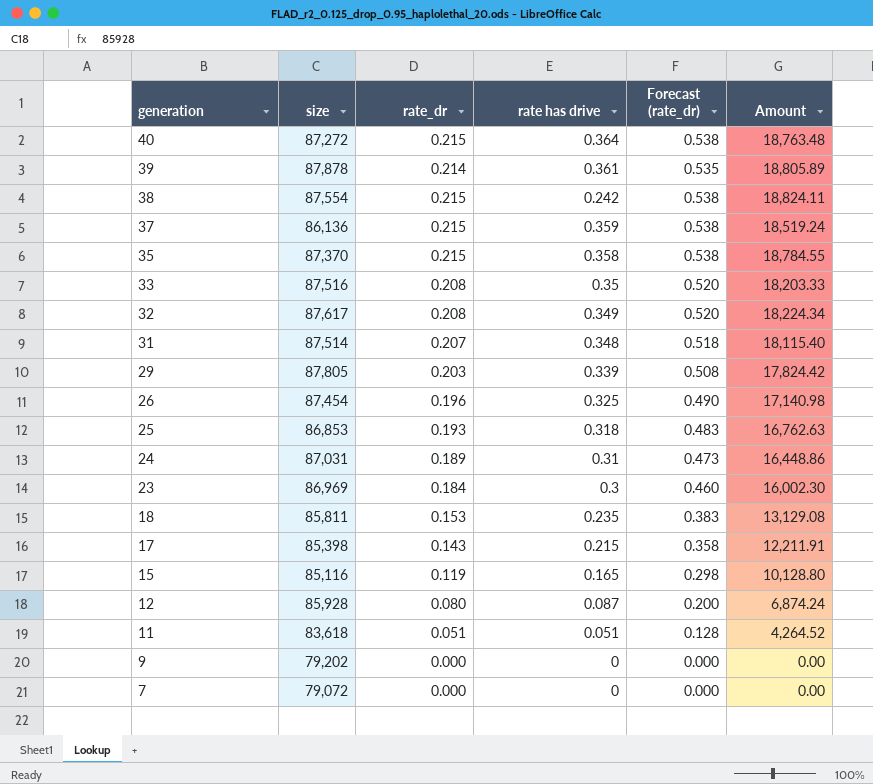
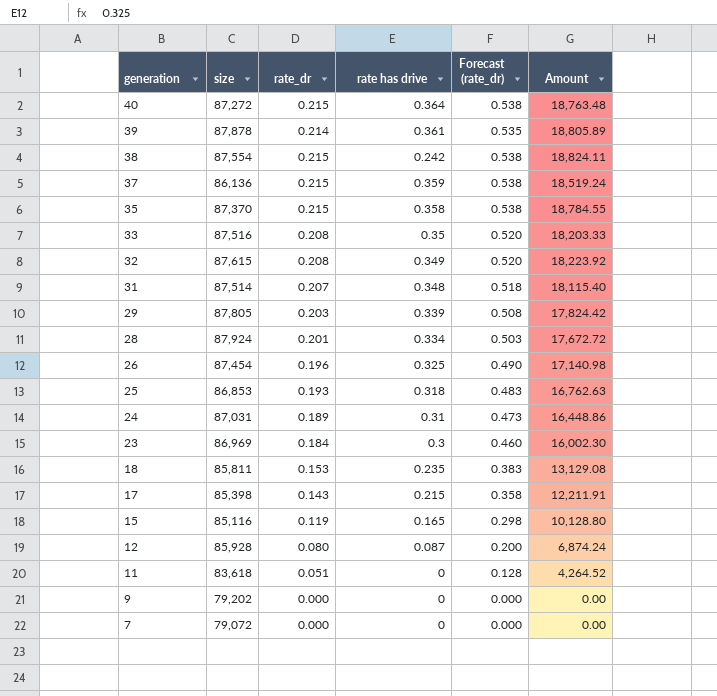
32 | size: 87,617 -> 87,615
32 | Amount: 18,224.34 -> 18,223.92
row 28: none -> 87,924 | 0.201 | 0.334 | 0.503 | 17,672.72
11 | rate has drive: 0.051 -> 0

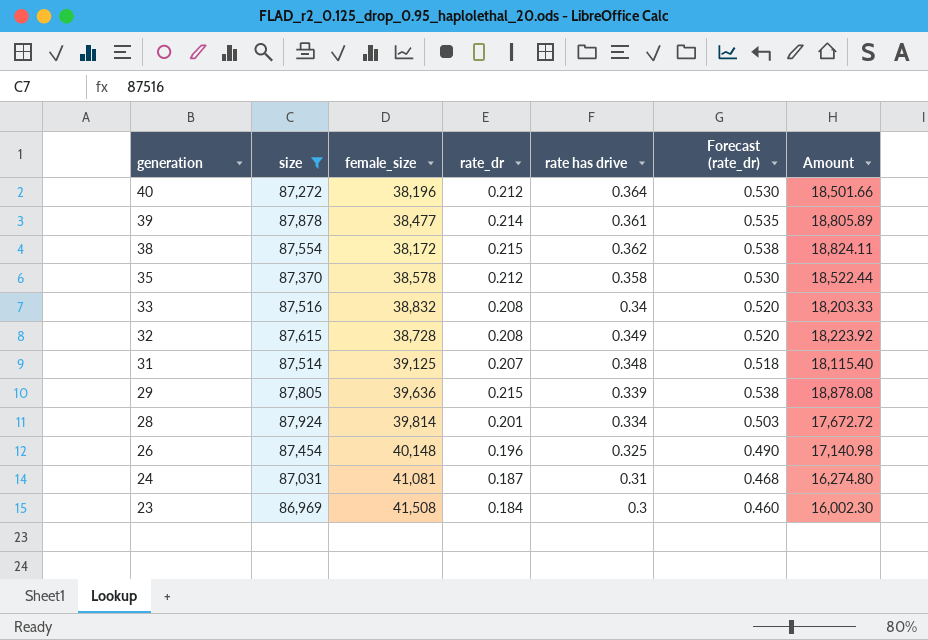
filter: none -> size >= 86,969
column female_size | position: none -> 3
40 | rate_dr: 0.215 -> 0.212
40 | Forecast (rate_dr): 0.538 -> 0.530
40 | Amount: 18,763.48 -> 18,501.66
38 | rate has drive: 0.242 -> 0.362
35 | rate_dr: 0.215 -> 0.212
35 | Forecast (rate_dr): 0.538 -> 0.530
35 | Amount: 18,784.55 -> 18,522.44
33 | rate has drive: 0.35 -> 0.34
29 | rate_dr: 0.203 -> 0.215
29 | Forecast (rate_dr): 0.508 -> 0.538
29 | Amount: 17,824.42 -> 18,878.08
24 | rate_dr: 0.189 -> 0.187
24 | Forecast (rate_dr): 0.473 -> 0.468
24 | Amount: 16,448.86 -> 16,274.80

